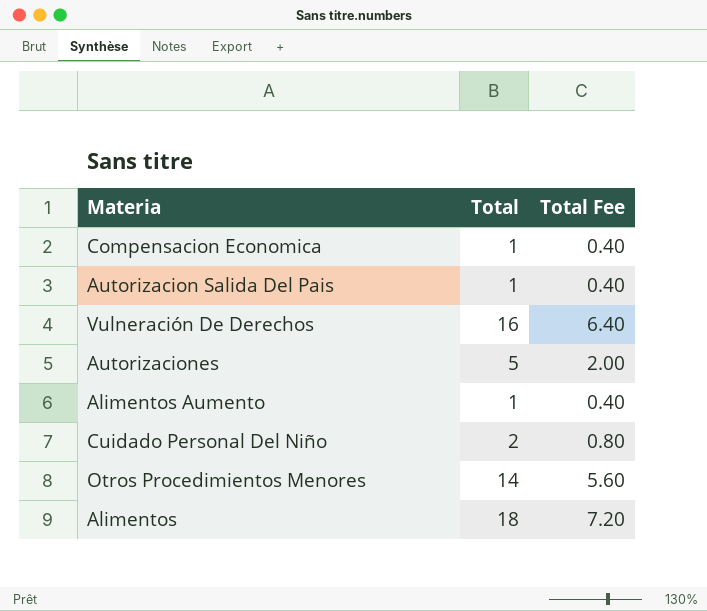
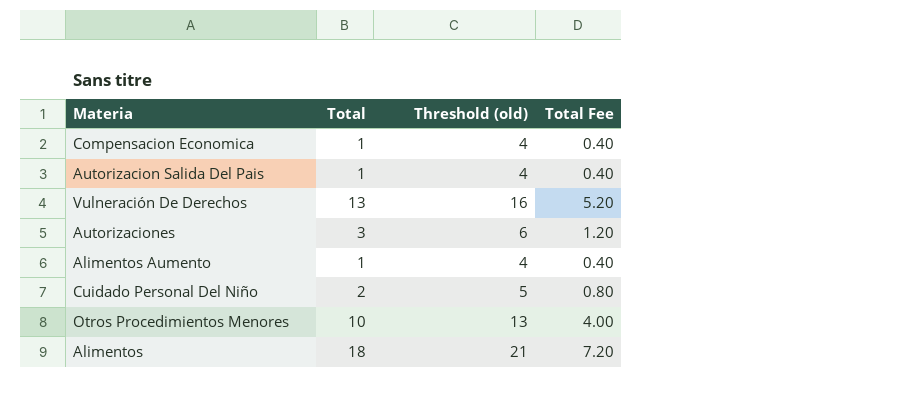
column Threshold (old) | formula: none -> [Total] + 3
Vulneración De Derechos | Total: 16 -> 13
Vulneración De Derechos | Total Fee: 6.40 -> 5.20
Autorizaciones | Total: 5 -> 3
Autorizaciones | Total Fee: 2.00 -> 1.20
Otros Procedimientos Menores | Total: 14 -> 10
Otros Procedimientos Menores | Total Fee: 5.60 -> 4.00

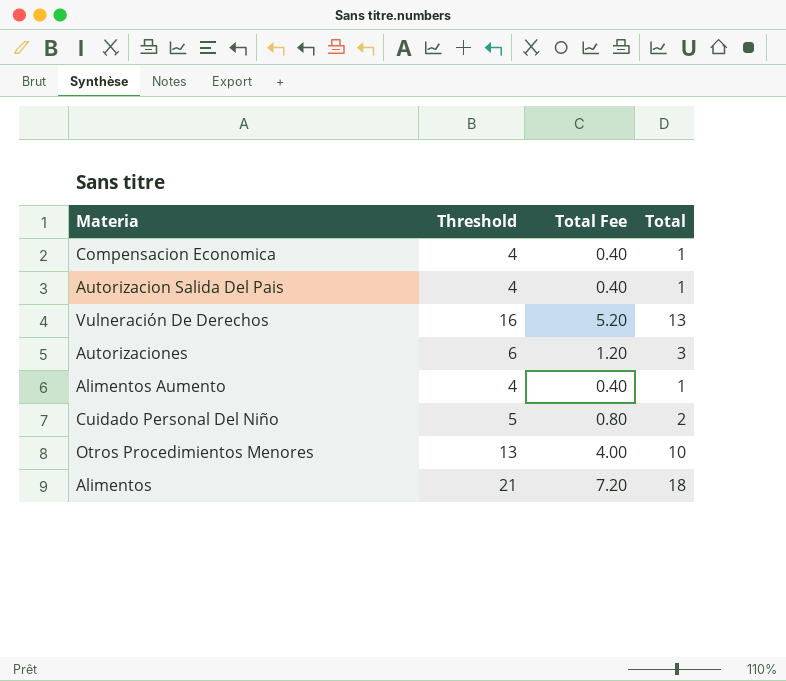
column name: Threshold (old) -> Threshold
column Total | position: 2 -> 4

